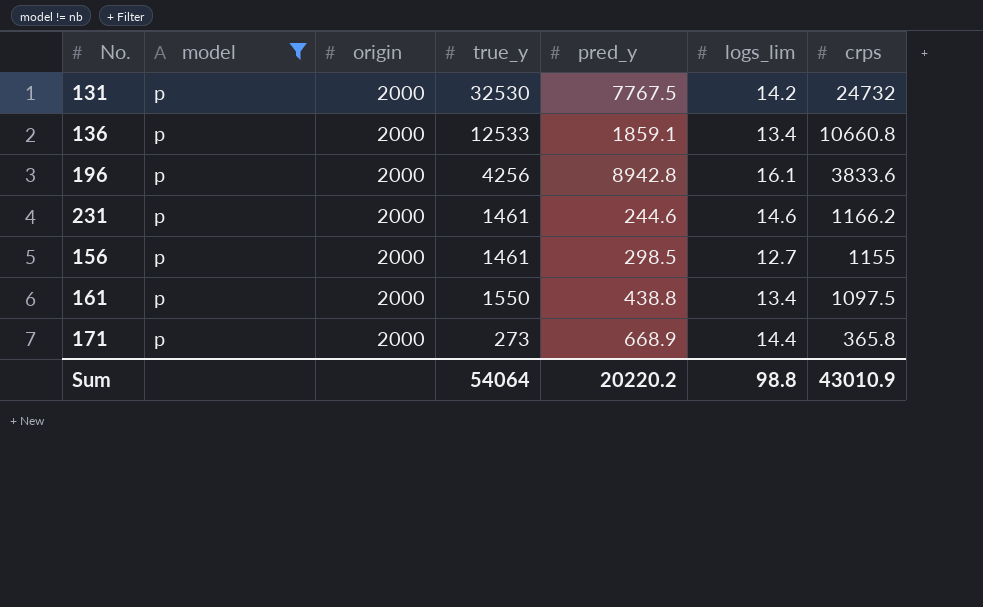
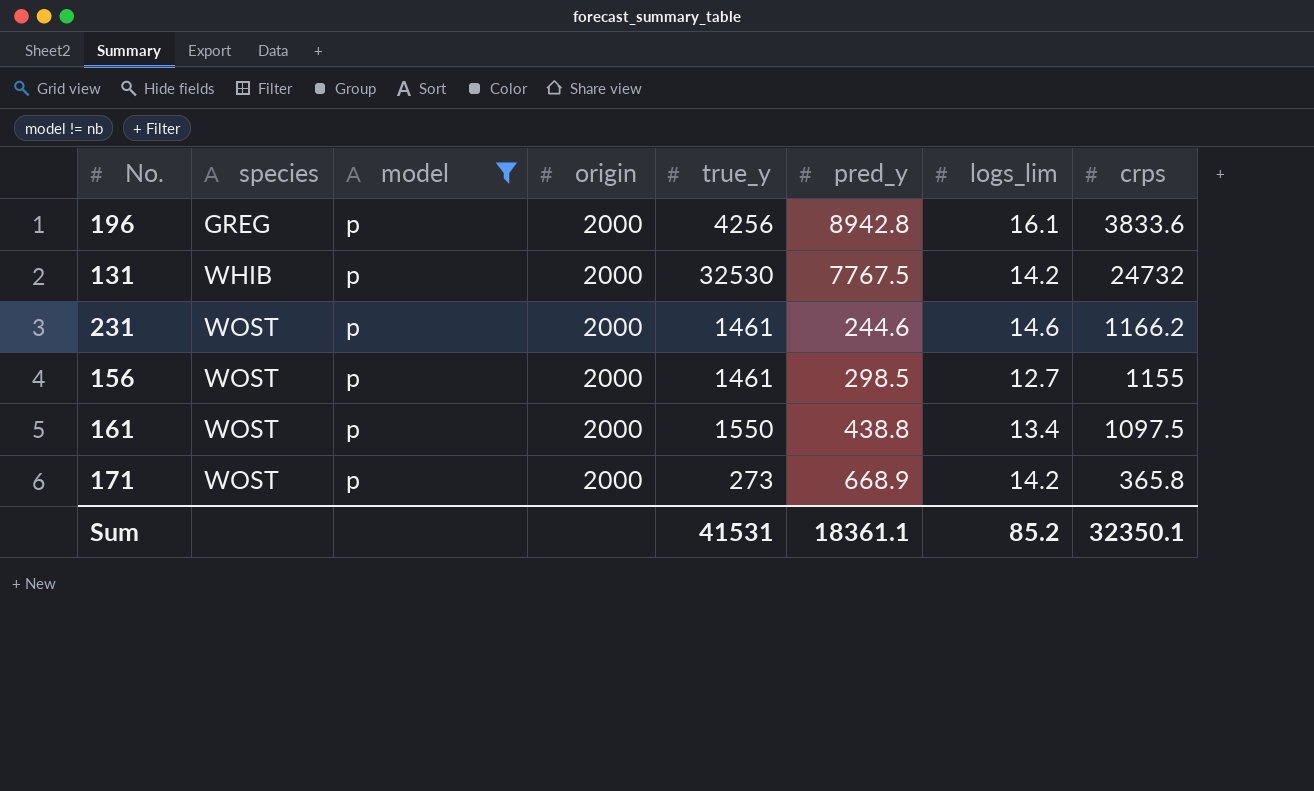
row order: crps descending -> species ascending
column species | position: none -> 2
row 136: p | 2000 | 12533 | 1859.1 | 13.4 | 10660.8 -> none
171 | logs_lim: 14.4 -> 14.2
Sum | true_y: 54064 -> 41531
Sum | pred_y: 20220.2 -> 18361.1
Sum | logs_lim: 98.8 -> 85.2
Sum | crps: 43010.9 -> 32350.1

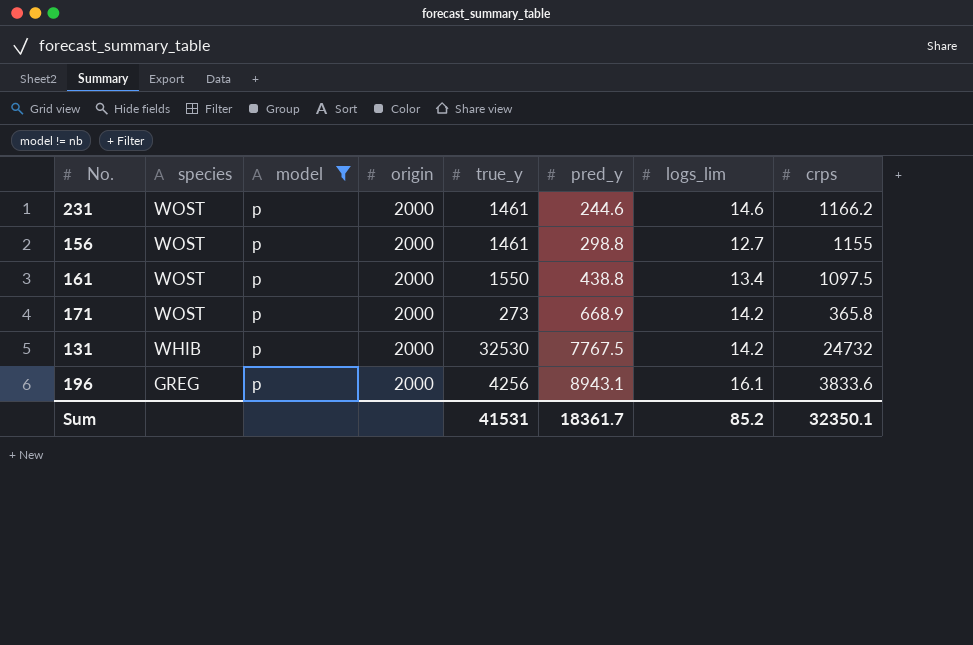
row order: species ascending -> species descending
156 | pred_y: 298.5 -> 298.8
196 | pred_y: 8942.8 -> 8943.1
Sum | pred_y: 18361.1 -> 18361.7

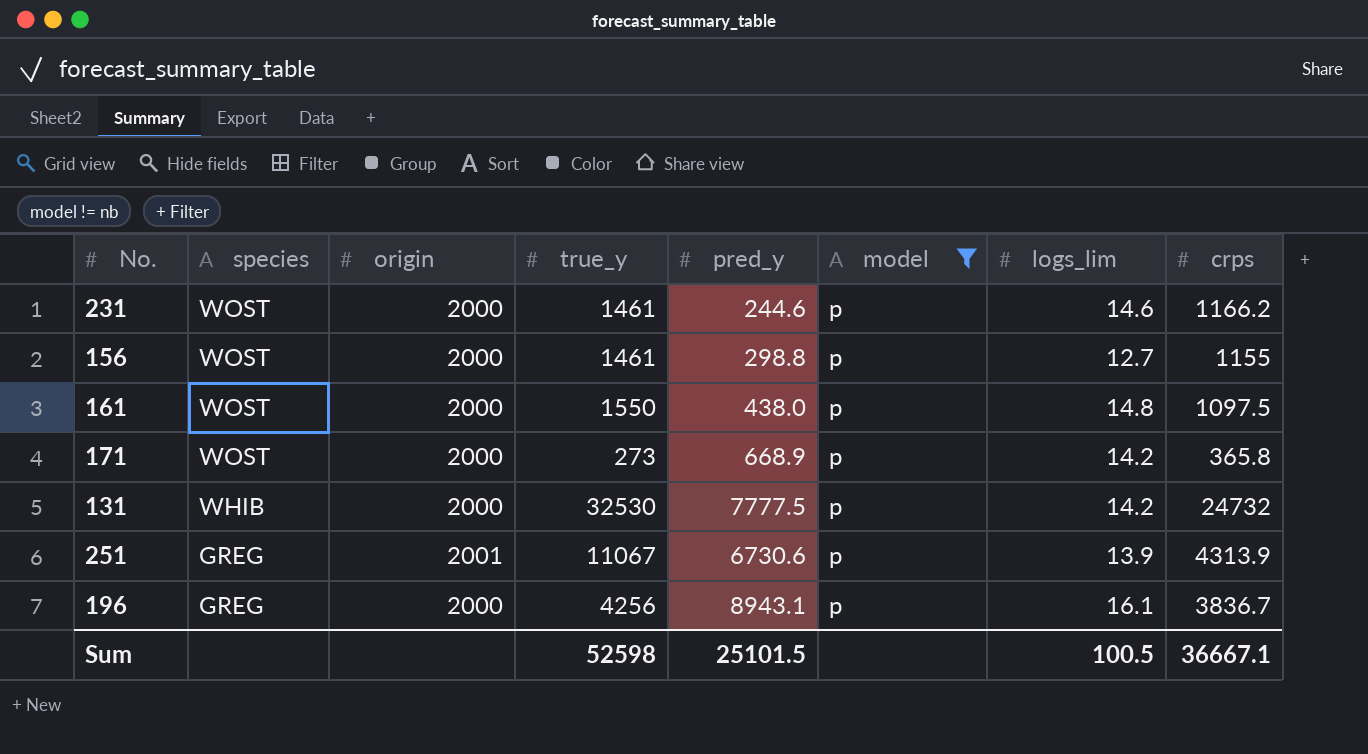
column model | position: 3 -> 6
161 | pred_y: 438.8 -> 438.0
161 | logs_lim: 13.4 -> 14.8
131 | pred_y: 7767.5 -> 7777.5
row 251: none -> GREG | 2001 | 11067 | 6730.6 | p | 13.9 | 4313.9
196 | crps: 3833.6 -> 3836.7
Sum | true_y: 41531 -> 52598
Sum | pred_y: 18361.7 -> 25101.5
Sum | logs_lim: 85.2 -> 100.5
Sum | crps: 32350.1 -> 36667.1

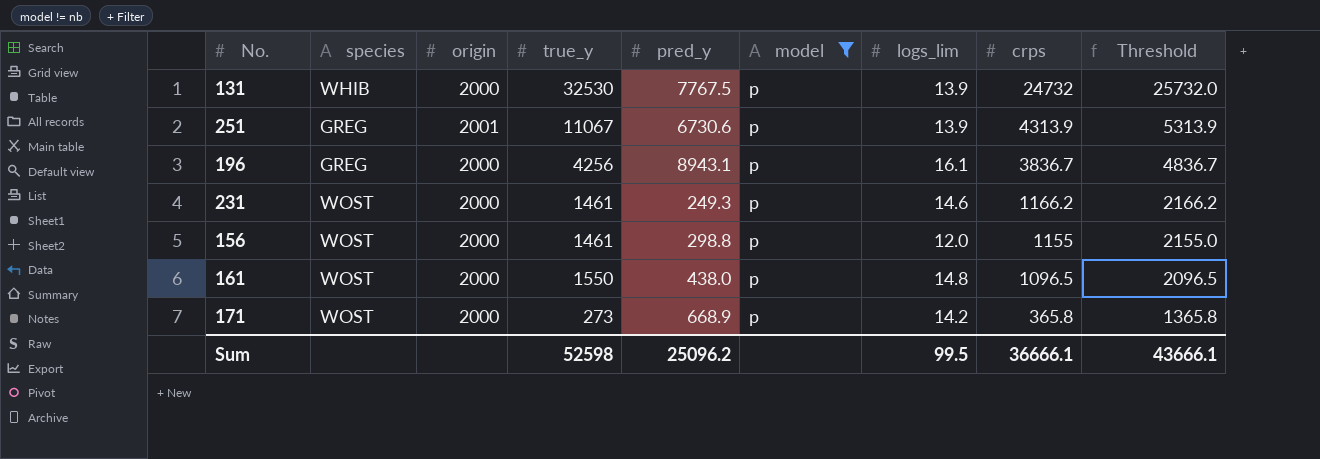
row order: species descending -> crps descending
column Threshold | formula: none -> [crps] + 1000
131 | pred_y: 7777.5 -> 7767.5
131 | logs_lim: 14.2 -> 13.9
231 | pred_y: 244.6 -> 249.3
156 | logs_lim: 12.7 -> 12.0
161 | crps: 1097.5 -> 1096.5
Sum | pred_y: 25101.5 -> 25096.2
Sum | logs_lim: 100.5 -> 99.5
Sum | crps: 36667.1 -> 36666.1

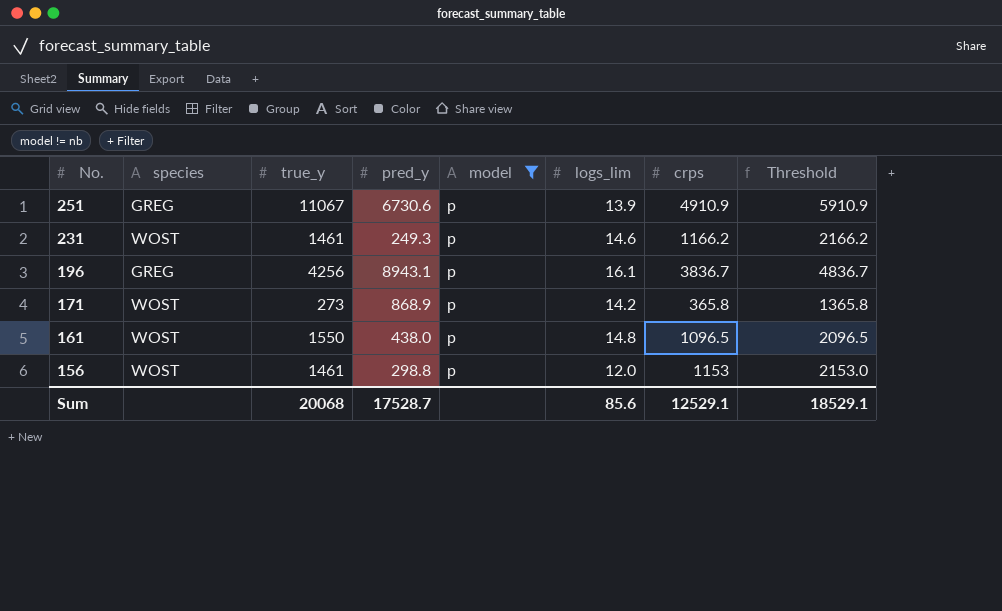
row order: crps descending -> No. descending
column origin | position: 3 -> none
row 131: WHIB | 2000 | 32530 | 7767.5 | p | 13.9 | 24732 | 25732.0 -> none
251 | crps: 4313.9 -> 4910.9
251 | Threshold: 5313.9 -> 5910.9
171 | pred_y: 668.9 -> 868.9
156 | crps: 1155 -> 1153
156 | Threshold: 2155.0 -> 2153.0
Sum | true_y: 52598 -> 20068
Sum | pred_y: 25096.2 -> 17528.7
Sum | logs_lim: 99.5 -> 85.6
Sum | crps: 36666.1 -> 12529.1
Sum | Threshold: 43666.1 -> 18529.1

